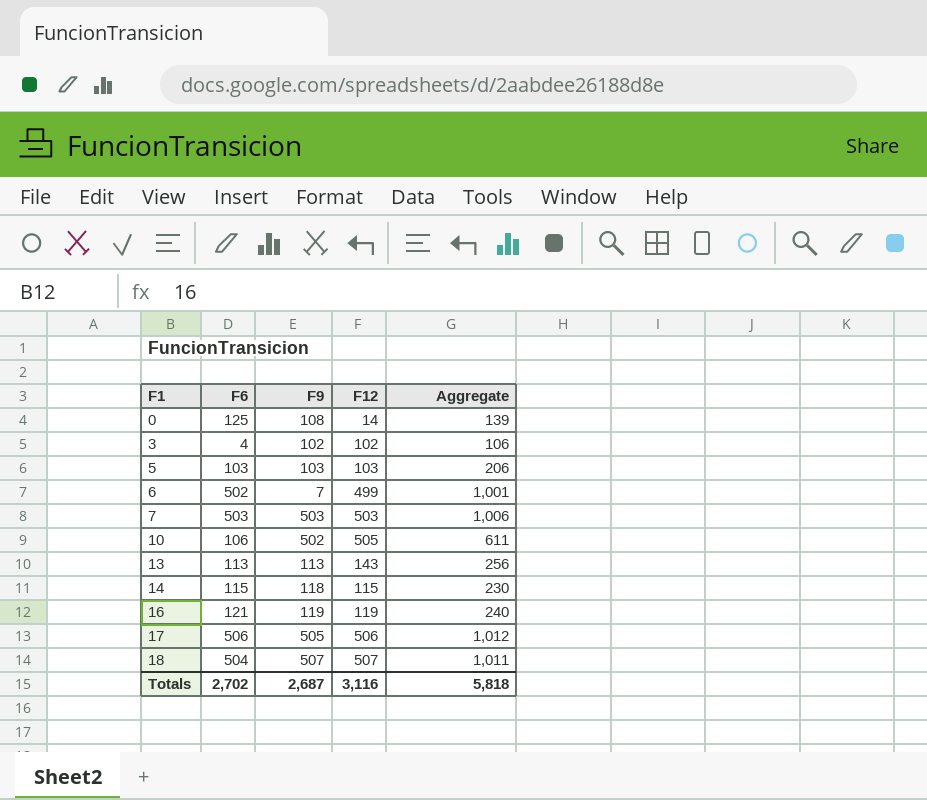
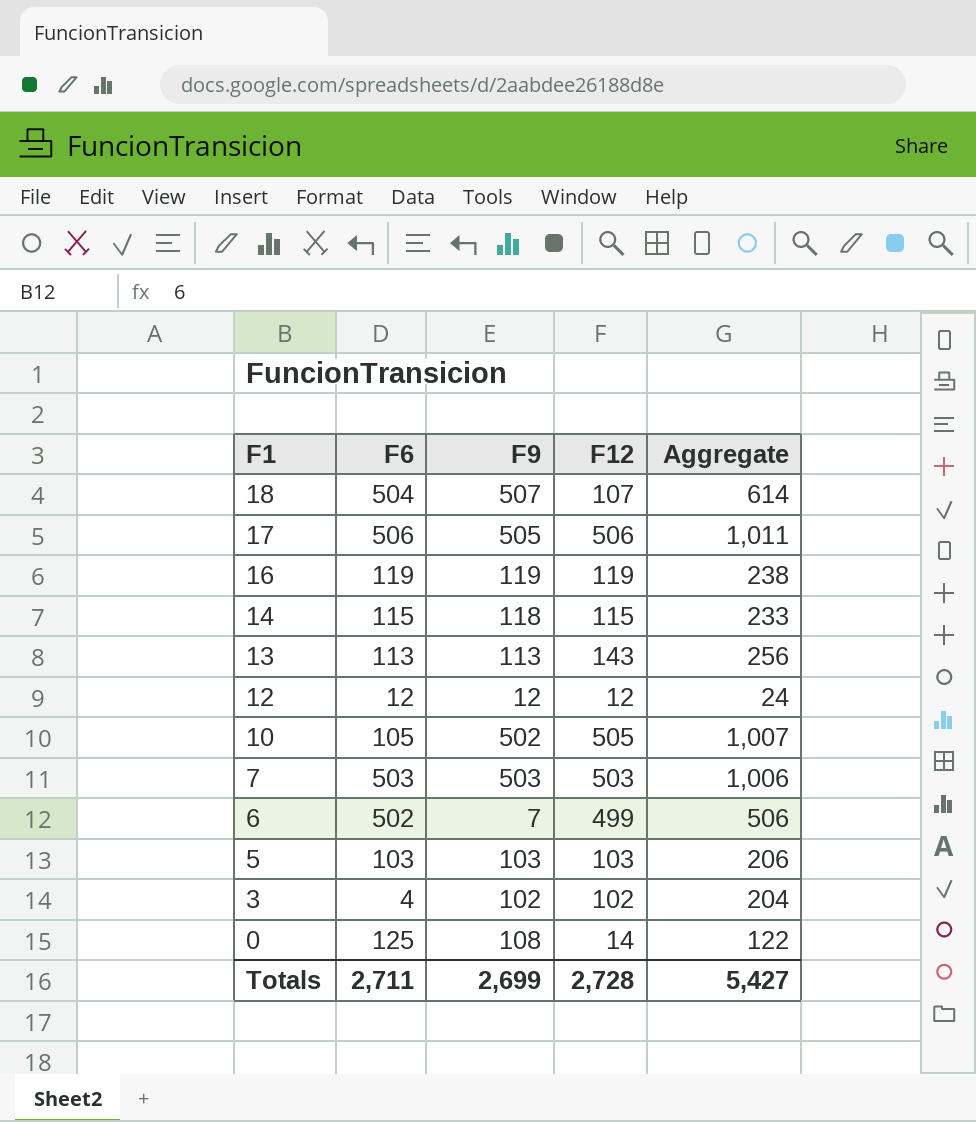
row order: F1 ascending -> F1 descending
column Aggregate | formula: [F6] + [F12] -> [F9] + [F12]
18 | F12: 507 -> 107
16 | F6: 121 -> 119
row 12: none -> 12 | 12 | 12 | 24
10 | F6: 106 -> 105
Totals | F6: 2,702 -> 2,711
Totals | F9: 2,687 -> 2,699
Totals | F12: 3,116 -> 2,728
Totals | Aggregate: 5,818 -> 5,427

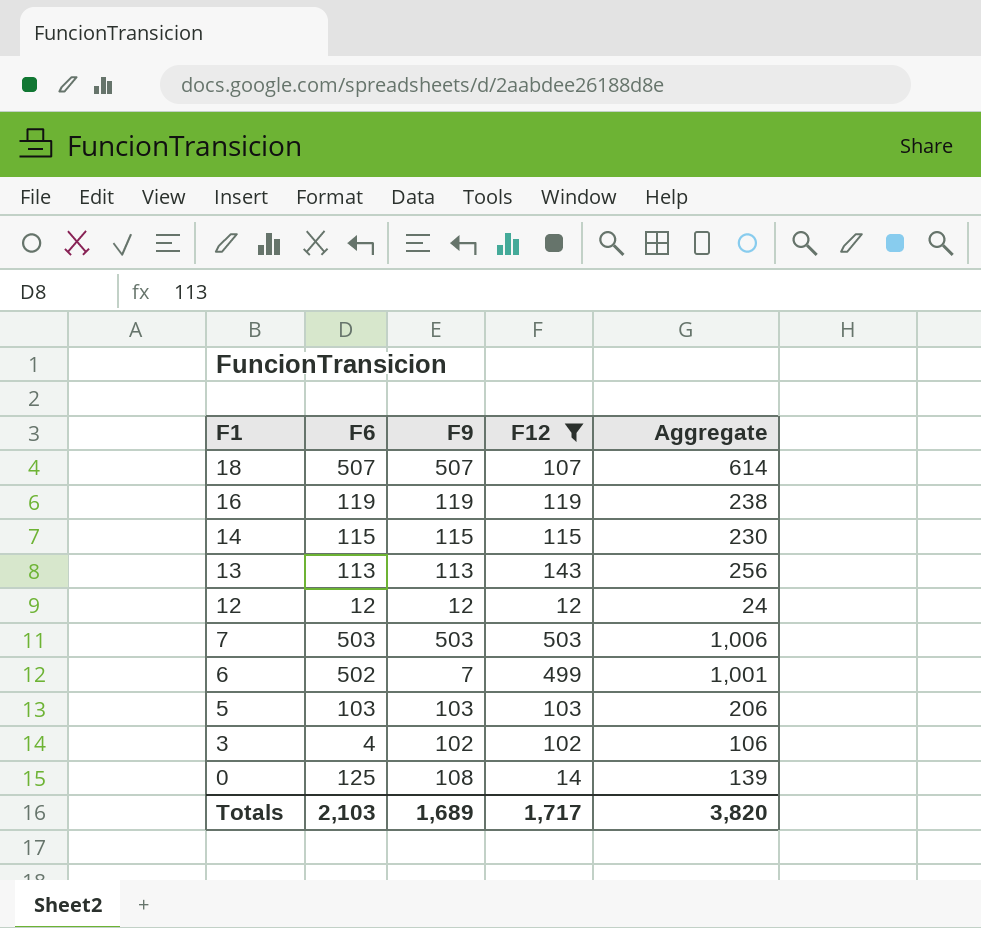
filter: none -> F12 <= 503
column Aggregate | formula: [F9] + [F12] -> [F6] + [F12]
18 | F6: 504 -> 507
14 | F9: 118 -> 115
Totals | F6: 2,711 -> 2,103
Totals | F9: 2,699 -> 1,689
Totals | F12: 2,728 -> 1,717
Totals | Aggregate: 5,427 -> 3,820

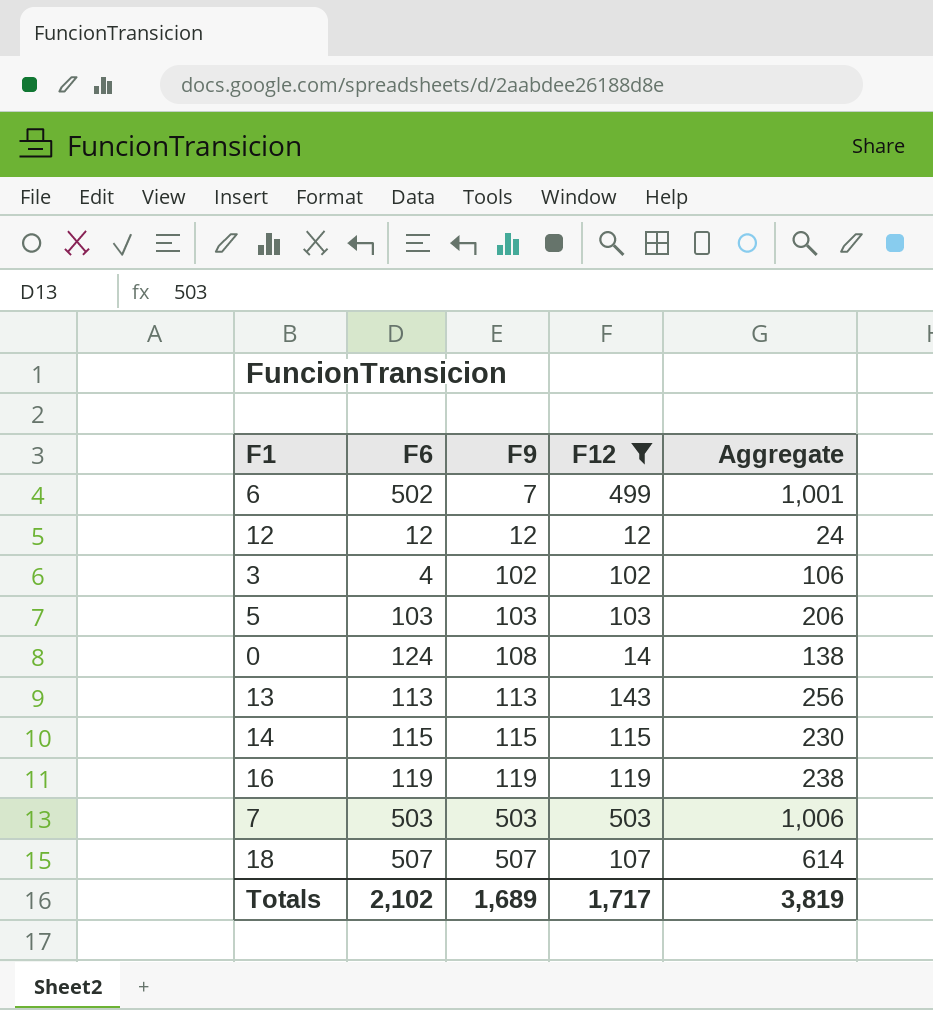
row order: F1 descending -> F9 ascending
0 | F6: 125 -> 124
0 | Aggregate: 139 -> 138
Totals | F6: 2,103 -> 2,102
Totals | Aggregate: 3,820 -> 3,819

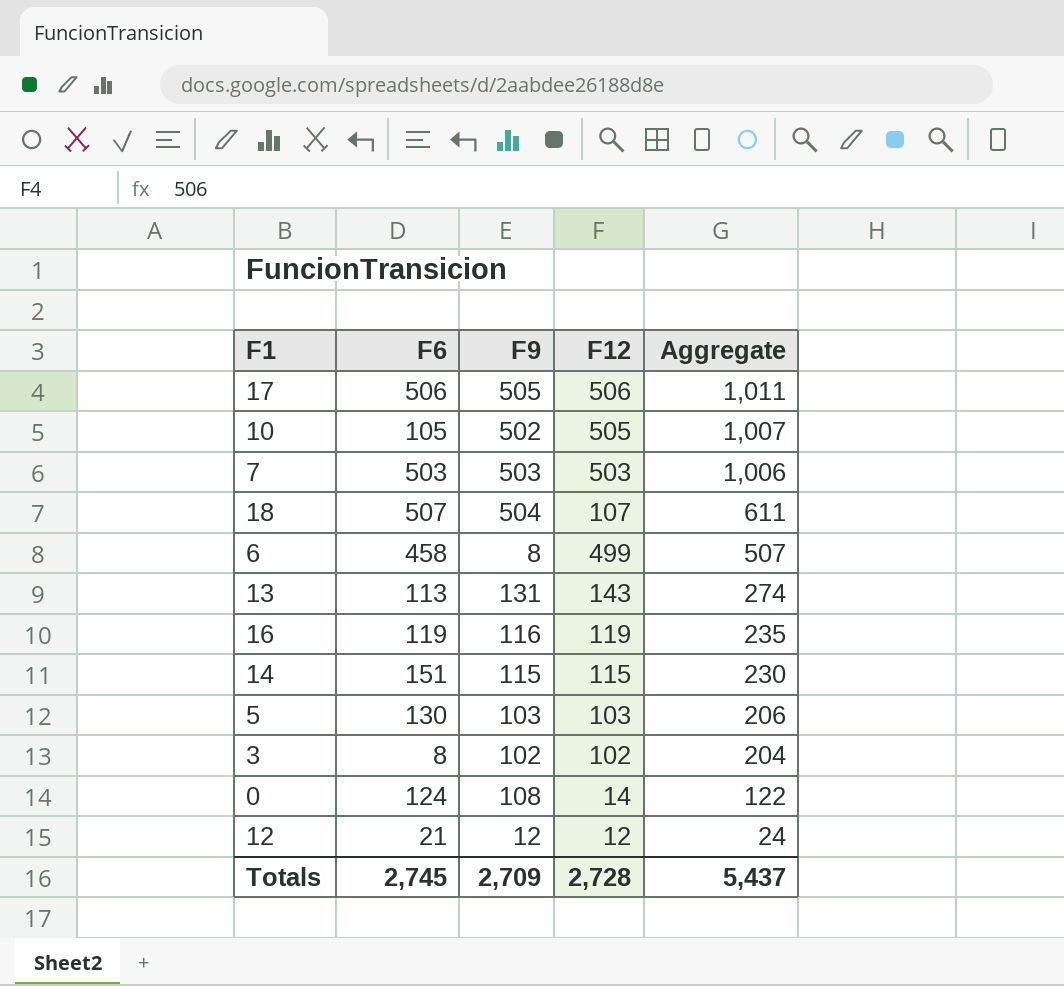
filter: F12 <= 503 -> none
row order: F9 ascending -> Aggregate descending
column Aggregate | formula: [F6] + [F12] -> [F9] + [F12]
18 | F9: 507 -> 504
6 | F6: 502 -> 458
6 | F9: 7 -> 8
13 | F9: 113 -> 131
16 | F9: 119 -> 116
14 | F6: 115 -> 151
5 | F6: 103 -> 130
3 | F6: 4 -> 8
12 | F6: 12 -> 21
Totals | F6: 2,102 -> 2,745
Totals | F9: 1,689 -> 2,709
Totals | F12: 1,717 -> 2,728
Totals | Aggregate: 3,819 -> 5,437

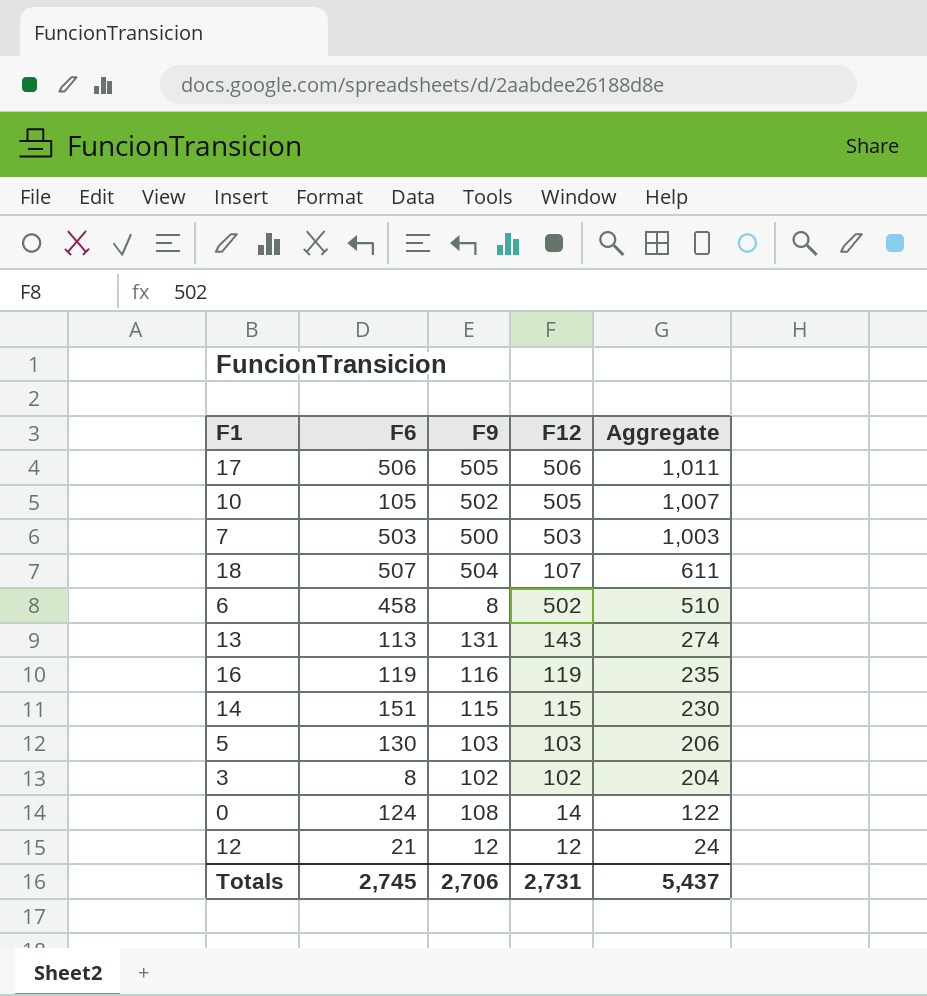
7 | F9: 503 -> 500
7 | Aggregate: 1,006 -> 1,003
6 | F12: 499 -> 502
6 | Aggregate: 507 -> 510
Totals | F9: 2,709 -> 2,706
Totals | F12: 2,728 -> 2,731

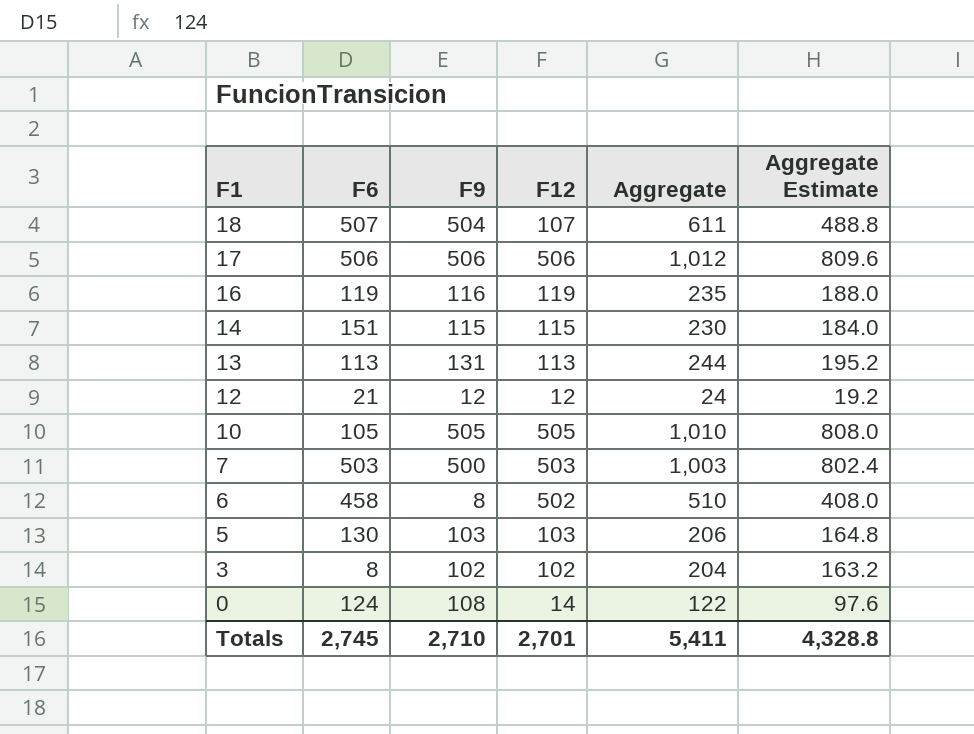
row order: Aggregate descending -> F1 descending
column Aggregate Estimate | formula: none -> [Aggregate] * 0.8
17 | F9: 505 -> 506
17 | Aggregate: 1,011 -> 1,012
13 | F12: 143 -> 113
13 | Aggregate: 274 -> 244
10 | F9: 502 -> 505
10 | Aggregate: 1,007 -> 1,010
Totals | F9: 2,706 -> 2,710
Totals | F12: 2,731 -> 2,701
Totals | Aggregate: 5,437 -> 5,411

